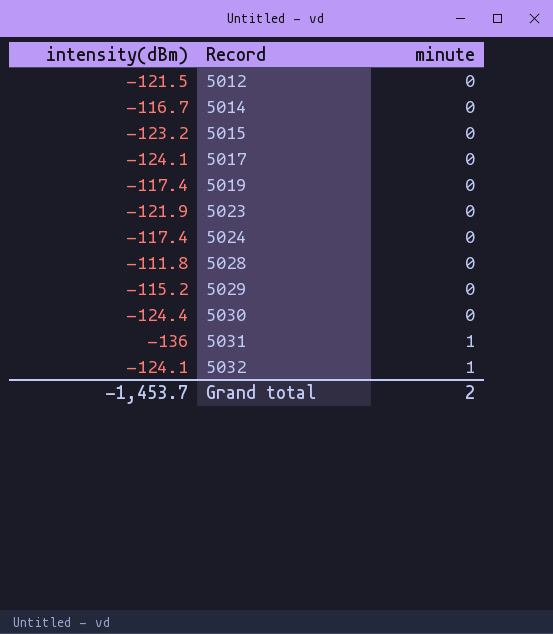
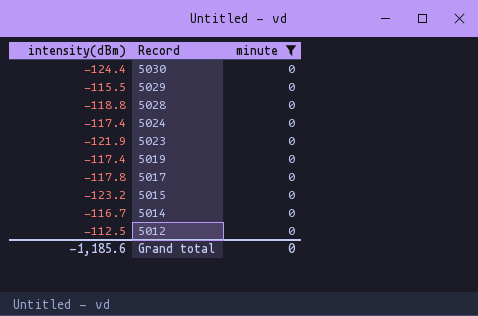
filter: none -> minute = 0
row order: Record ascending -> Record descending
5029 | intensity(dBm): -115.2 -> -115.5
5028 | intensity(dBm): -111.8 -> -118.8
5017 | intensity(dBm): -124.1 -> -117.8
5012 | intensity(dBm): -121.5 -> -112.5
Grand total | intensity(dBm): -1,453.7 -> -1,185.6
Grand total | minute: 2 -> 0

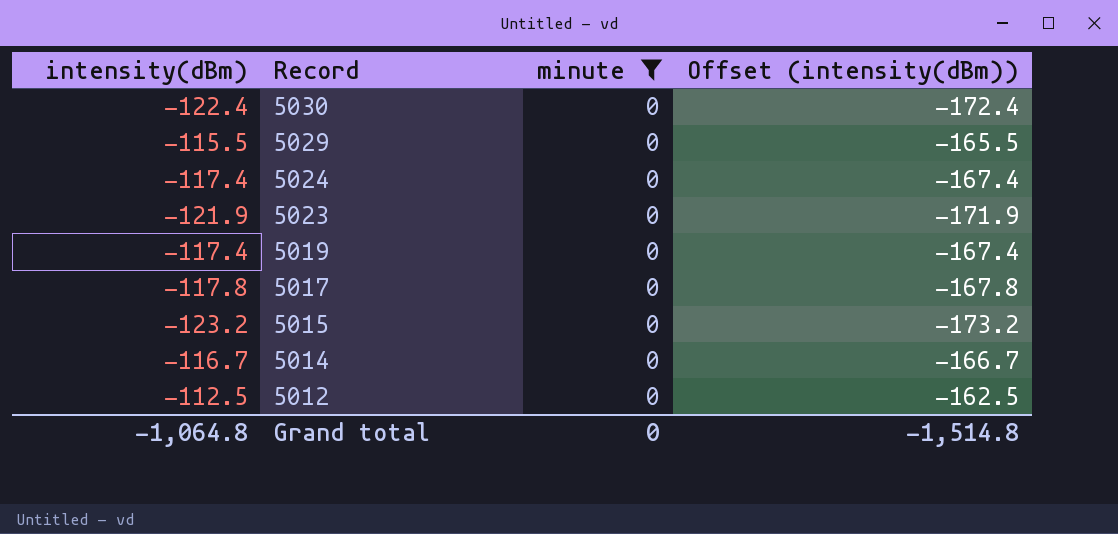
column Offset (intensity(dBm)) | formula: none -> [intensity(dBm)] - 50
row 5028: -118.8 | 0 -> none
5030 | intensity(dBm): -124.4 -> -122.4
Grand total | intensity(dBm): -1,185.6 -> -1,064.8

